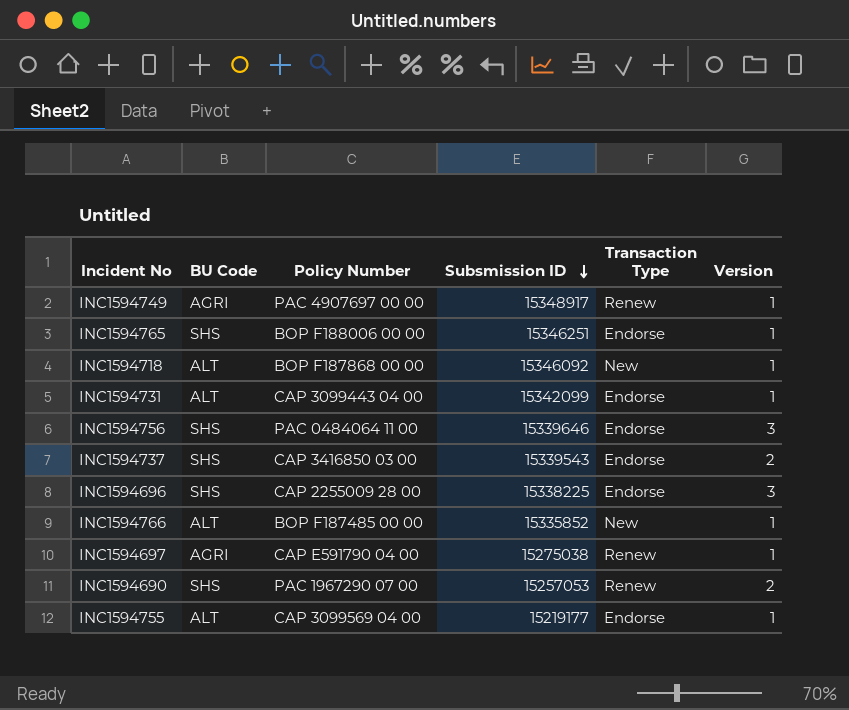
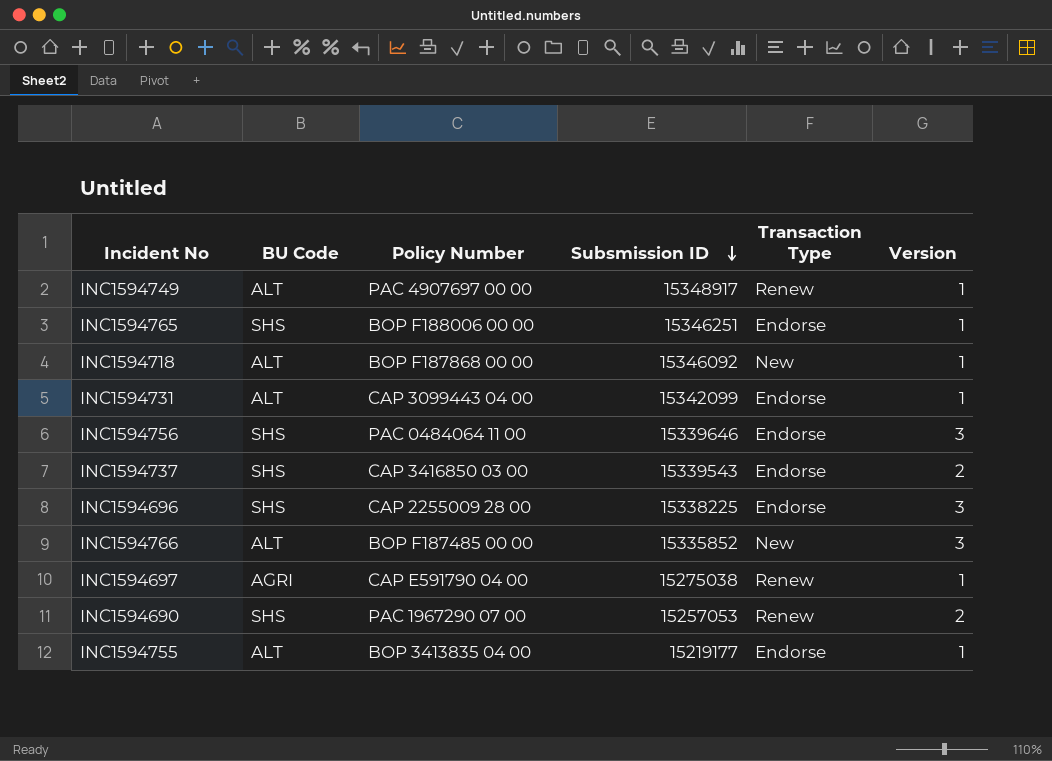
INC1594749 | BU Code: AGRI -> ALT
INC1594766 | Version: 1 -> 3
INC1594755 | Policy Number: CAP 3099569 04 00 -> BOP 3413835 04 00

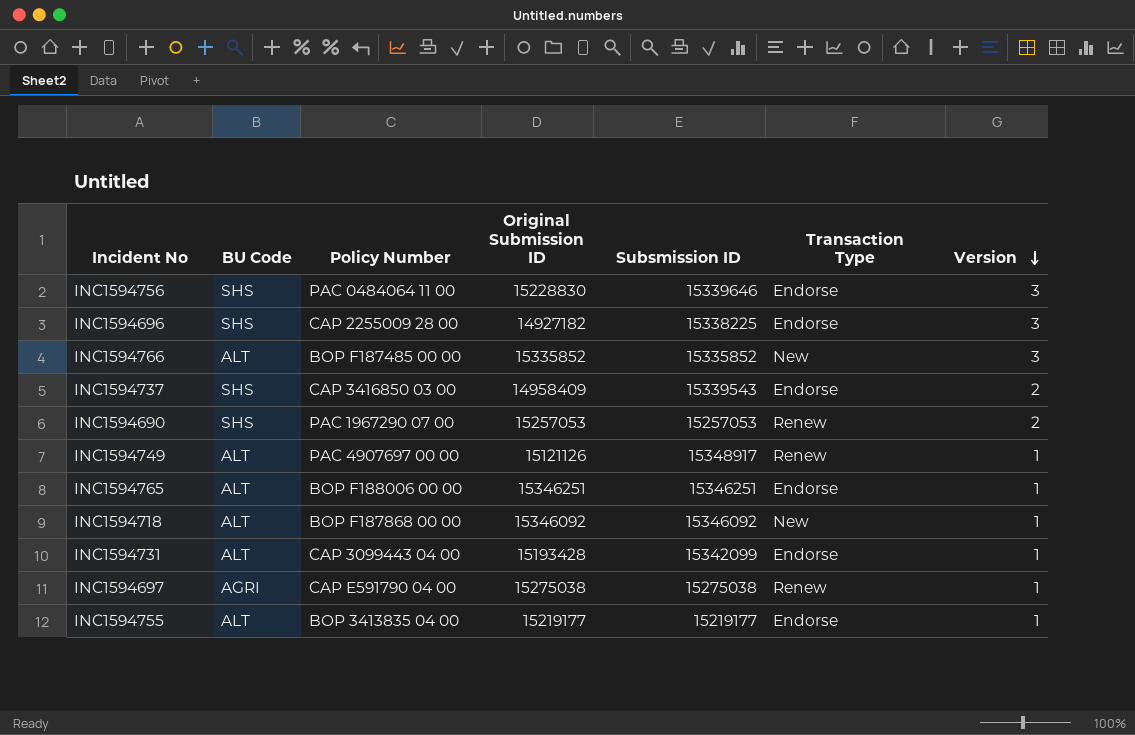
row order: Subsmission ID descending -> Version descending
column Original Submission ID | position: none -> 4
INC1594765 | BU Code: SHS -> ALT

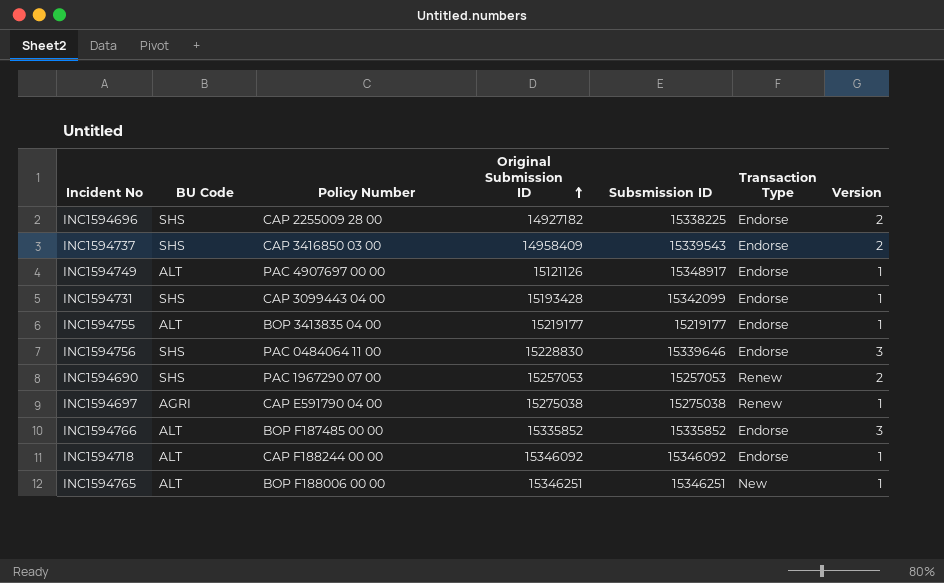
row order: Version descending -> Original Submission ID ascending
INC1594696 | Version: 3 -> 2
INC1594749 | Transaction Type: Renew -> Endorse
INC1594731 | BU Code: ALT -> SHS
INC1594766 | Transaction Type: New -> Endorse
INC1594718 | Policy Number: BOP F187868 00 00 -> CAP F188244 00 00
INC1594718 | Transaction Type: New -> Endorse
INC1594765 | Transaction Type: Endorse -> New

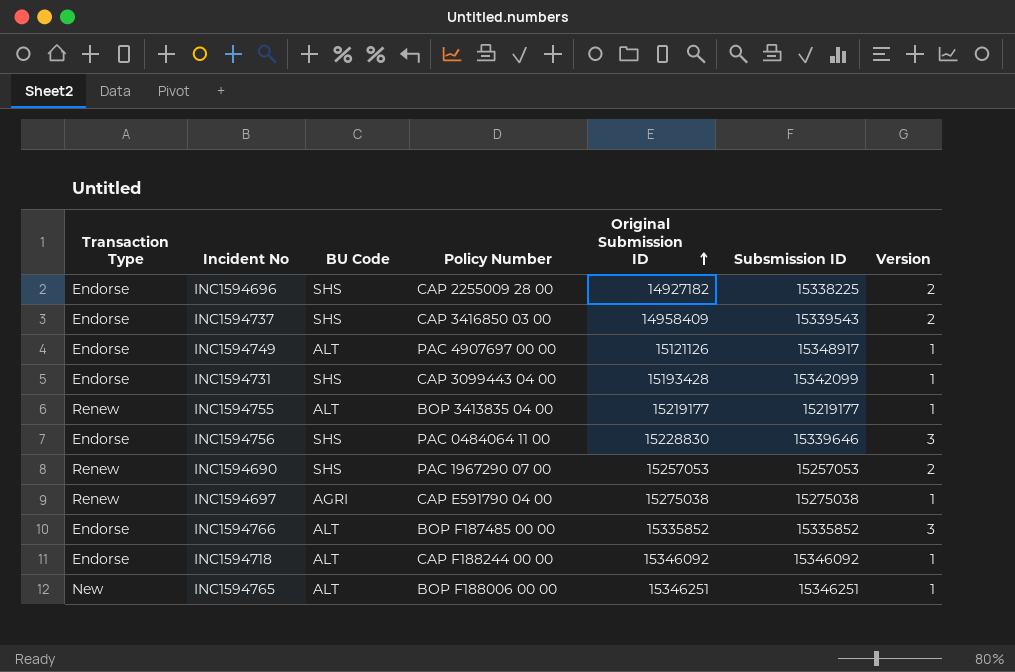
column Transaction Type | position: 6 -> 1
INC1594755 | Transaction Type: Endorse -> Renew

